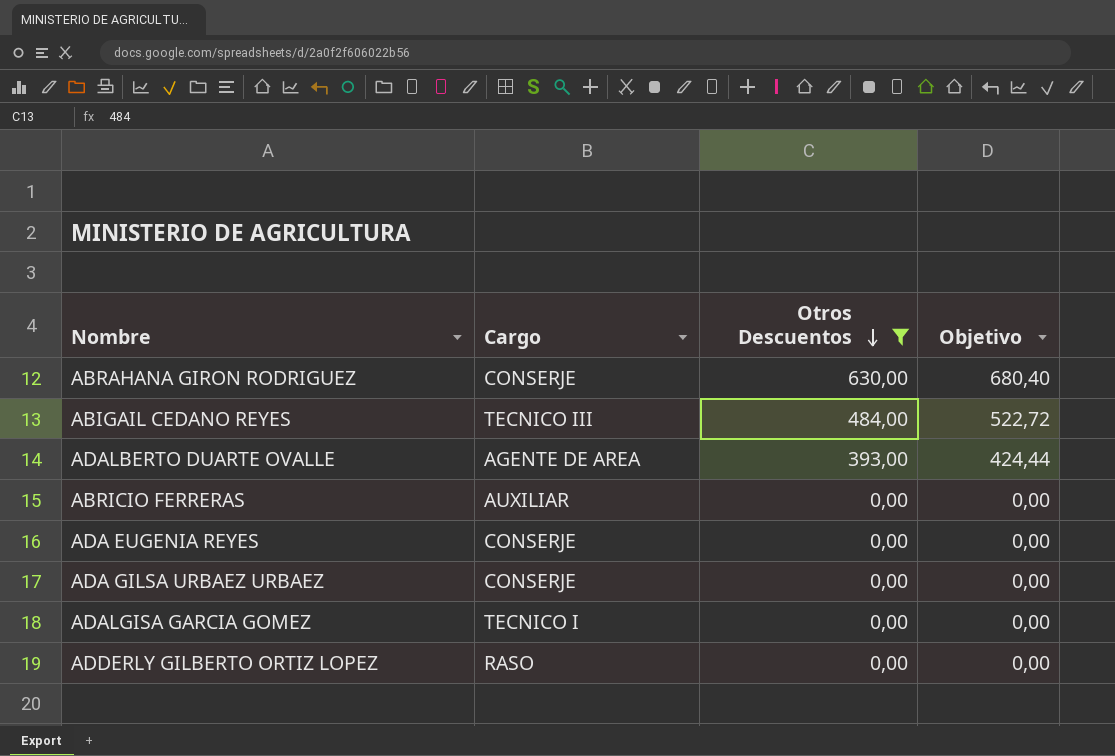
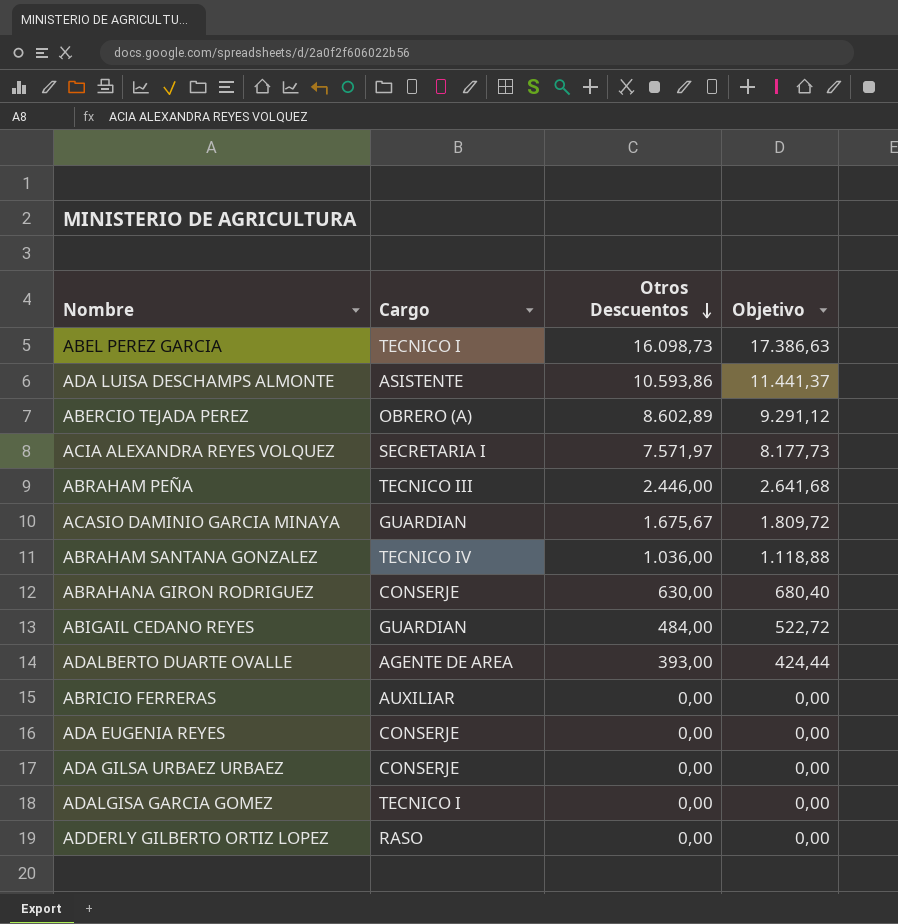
filter: Otros Descuentos <= 630,00 -> none
ABIGAIL CEDANO REYES | Cargo: TECNICO III -> GUARDIAN

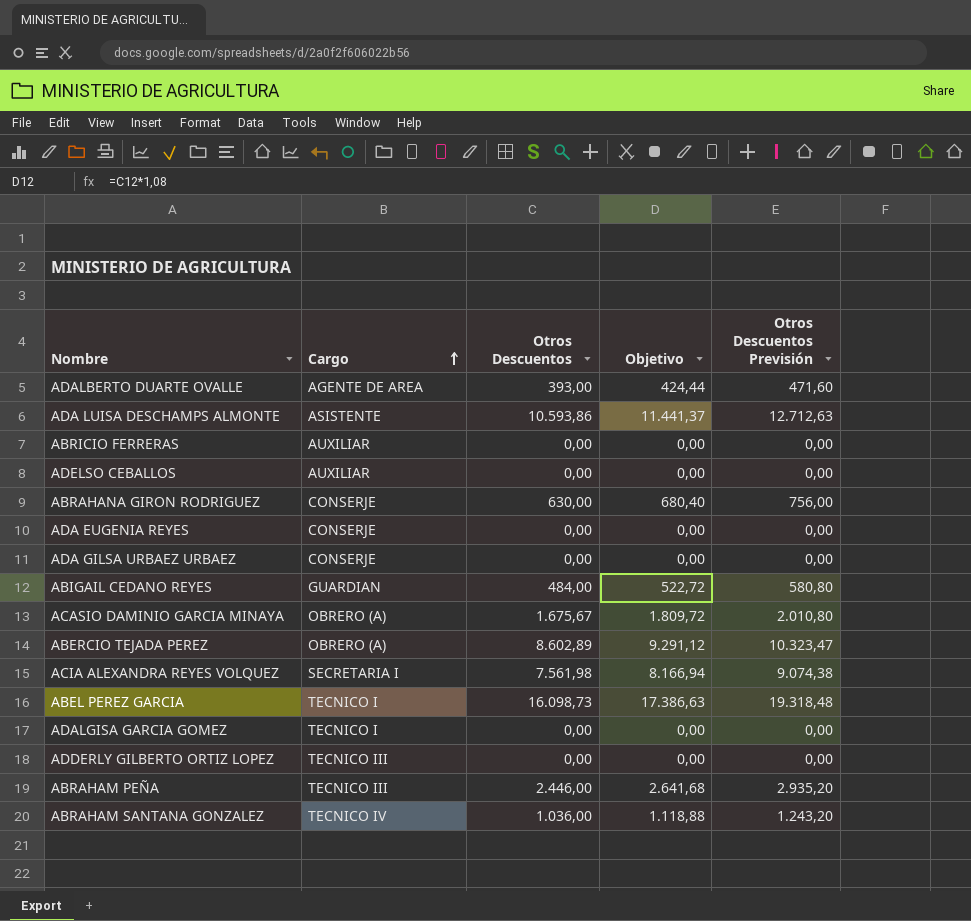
row order: Otros Descuentos descending -> Cargo ascending
column Otros Descuentos Previsión | formula: none -> [Otros Descuentos] * 1,2
row ADELSO CEBALLOS: none -> AUXILIAR | 0,00 | 0,00 | 0,00
ACASIO DAMINIO GARCIA MINAYA | Cargo: GUARDIAN -> OBRERO (A)
ACIA ALEXANDRA REYES VOLQUEZ | Otros Descuentos: 7.571,97 -> 7.561,98
ACIA ALEXANDRA REYES VOLQUEZ | Objetivo: 8.177,73 -> 8.166,94
ADDERLY GILBERTO ORTIZ LOPEZ | Cargo: RASO -> TECNICO III

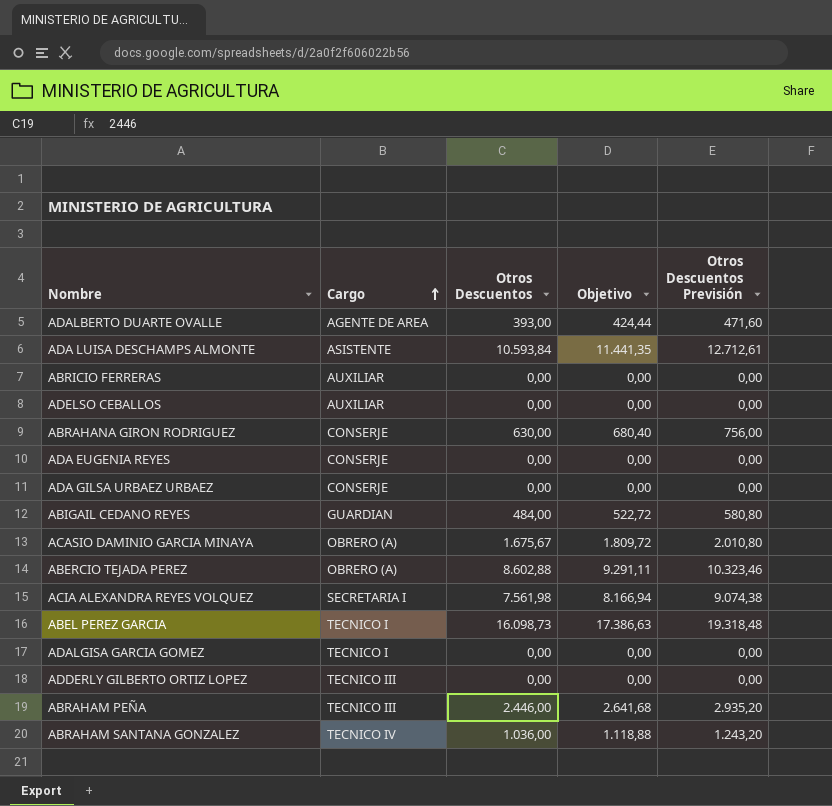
ADA LUISA DESCHAMPS ALMONTE | Otros Descuentos: 10.593,86 -> 10.593,84
ADA LUISA DESCHAMPS ALMONTE | Objetivo: 11.441,37 -> 11.441,35
ADA LUISA DESCHAMPS ALMONTE | Otros Descuentos Previsión: 12.712,63 -> 12.712,61
ABERCIO TEJADA PEREZ | Otros Descuentos: 8.602,89 -> 8.602,88
ABERCIO TEJADA PEREZ | Objetivo: 9.291,12 -> 9.291,11
ABERCIO TEJADA PEREZ | Otros Descuentos Previsión: 10.323,47 -> 10.323,46

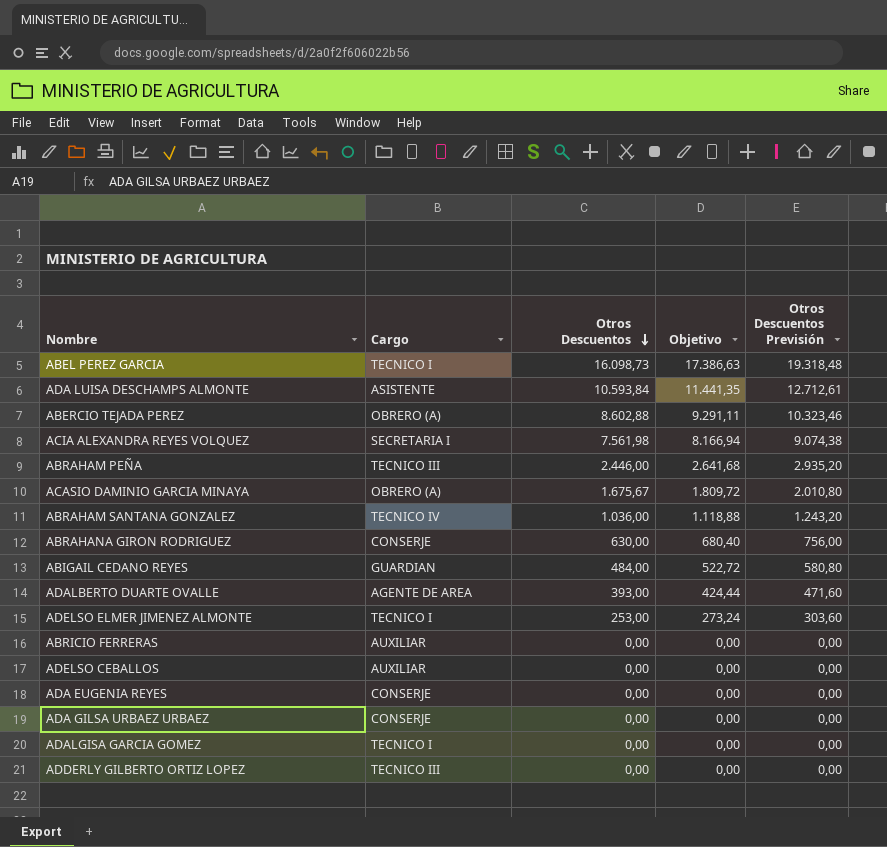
row order: Cargo ascending -> Otros Descuentos descending
row ADELSO ELMER JIMENEZ ALMONTE: none -> TECNICO I | 253,00 | 273,24 | 303,60

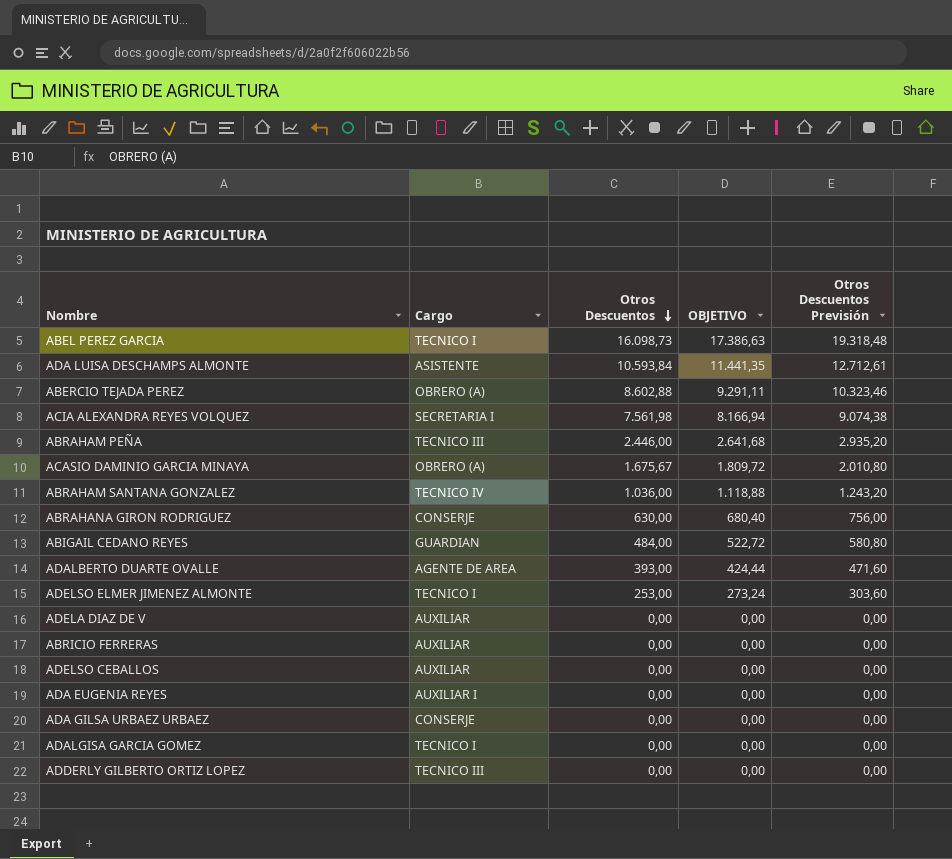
column name: Objetivo -> OBJETIVO
row ADELA DIAZ DE V: none -> AUXILIAR | 0,00 | 0,00 | 0,00
ADA EUGENIA REYES | Cargo: CONSERJE -> AUXILIAR I

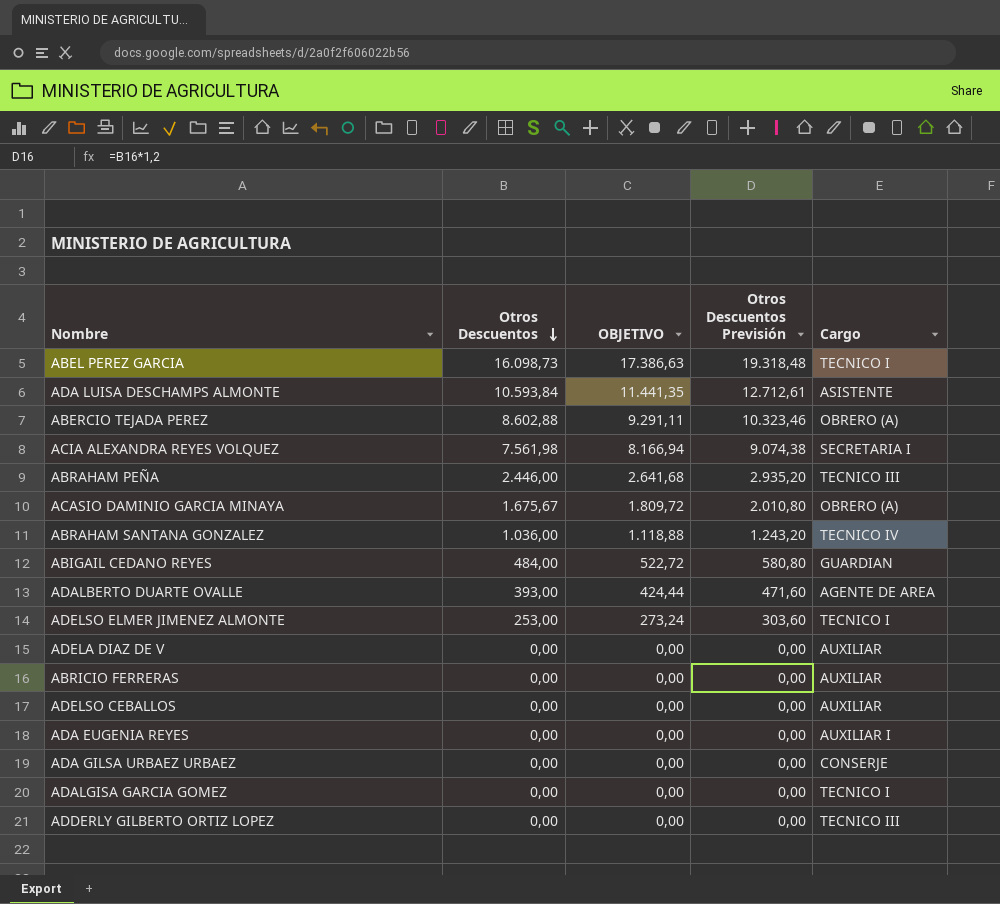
column Cargo | position: 2 -> 5
row ABRAHANA GIRON RODRIGUEZ: CONSERJE | 630,00 | 680,40 | 756,00 -> none

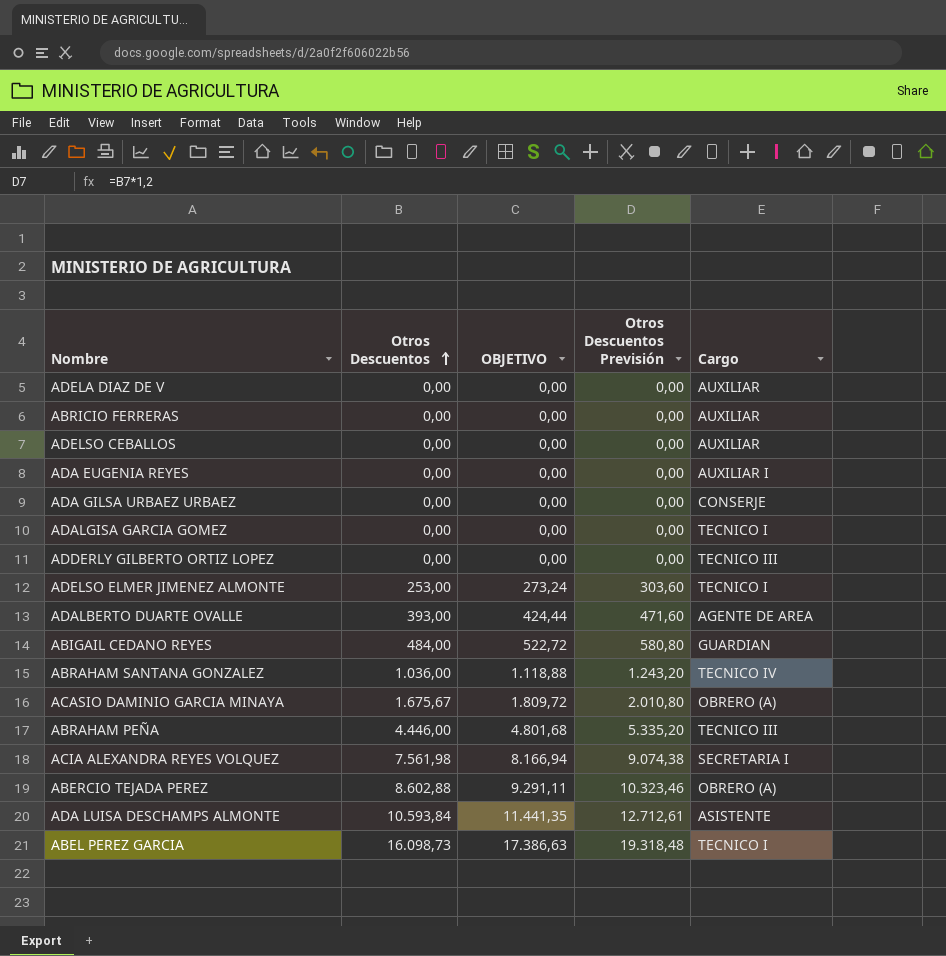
row order: Otros Descuentos descending -> Otros Descuentos ascending
ABRAHAM PEÑA | Otros Descuentos: 2.446,00 -> 4.446,00
ABRAHAM PEÑA | OBJETIVO: 2.641,68 -> 4.801,68
ABRAHAM PEÑA | Otros Descuentos Previsión: 2.935,20 -> 5.335,20

